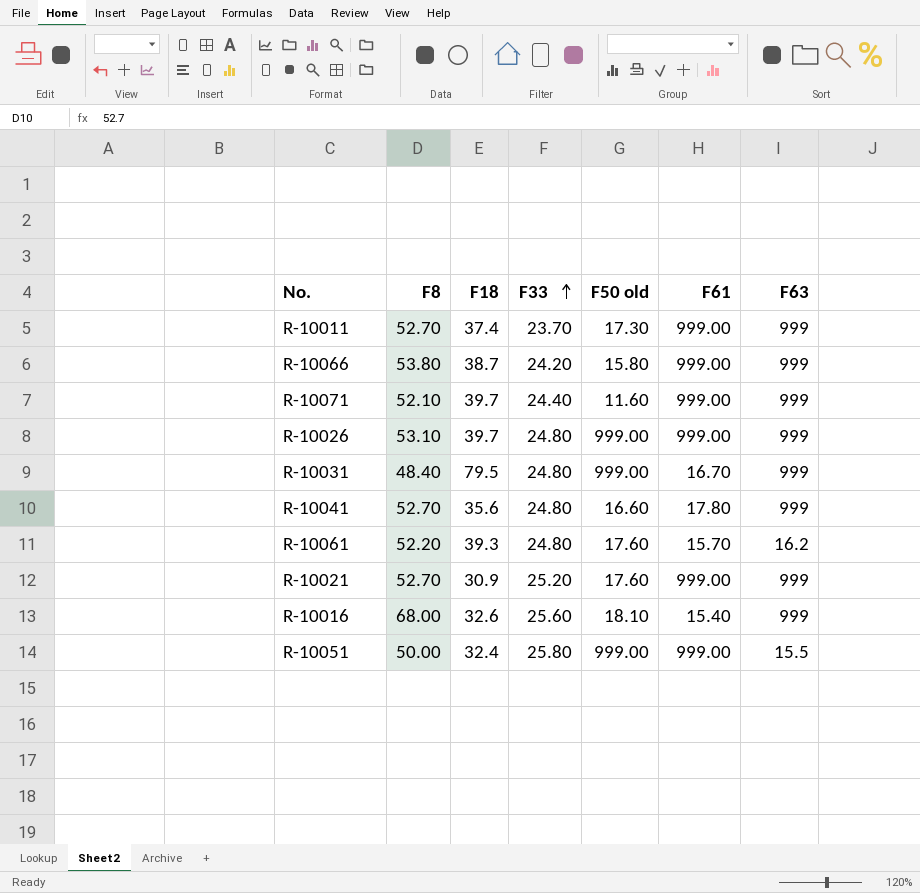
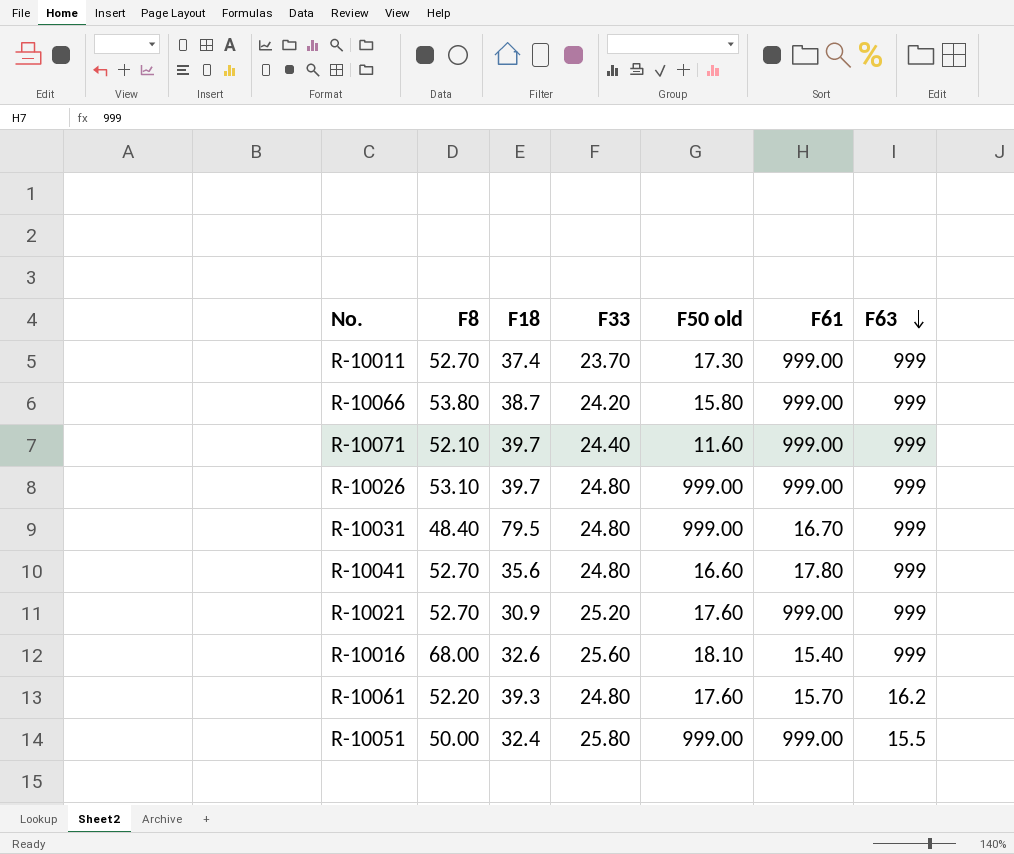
row order: F33 ascending -> F63 descending

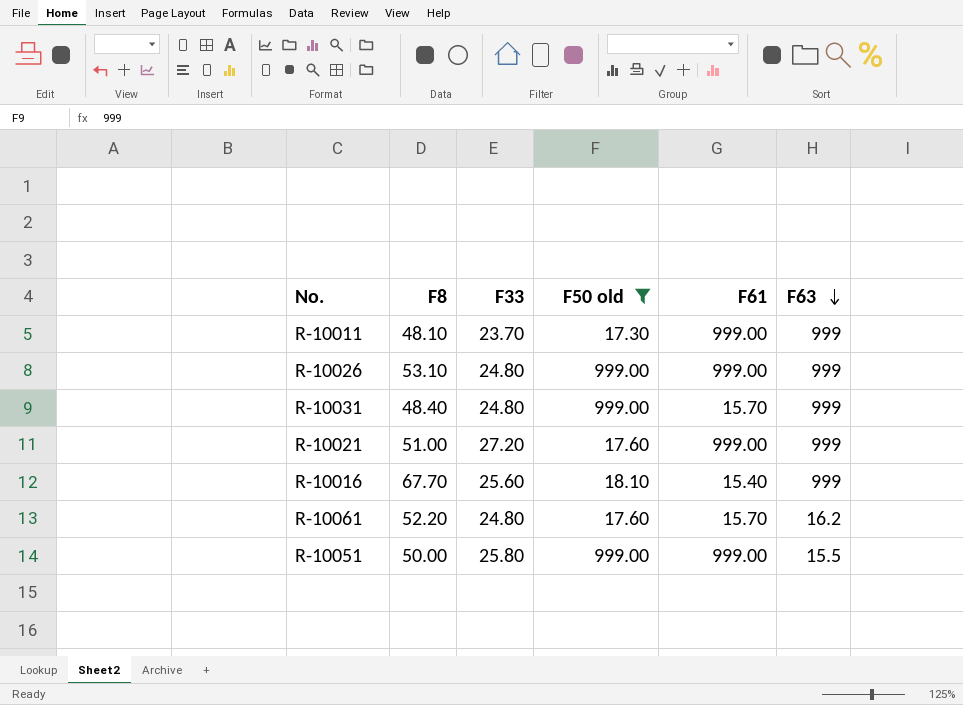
filter: none -> F50 old >= 17.30
column F18 | position: 3 -> none
R-10011 | F8: 52.70 -> 48.10
R-10031 | F61: 16.70 -> 15.70
R-10021 | F8: 52.70 -> 51.00
R-10021 | F33: 25.20 -> 27.20
R-10016 | F8: 68.00 -> 67.70

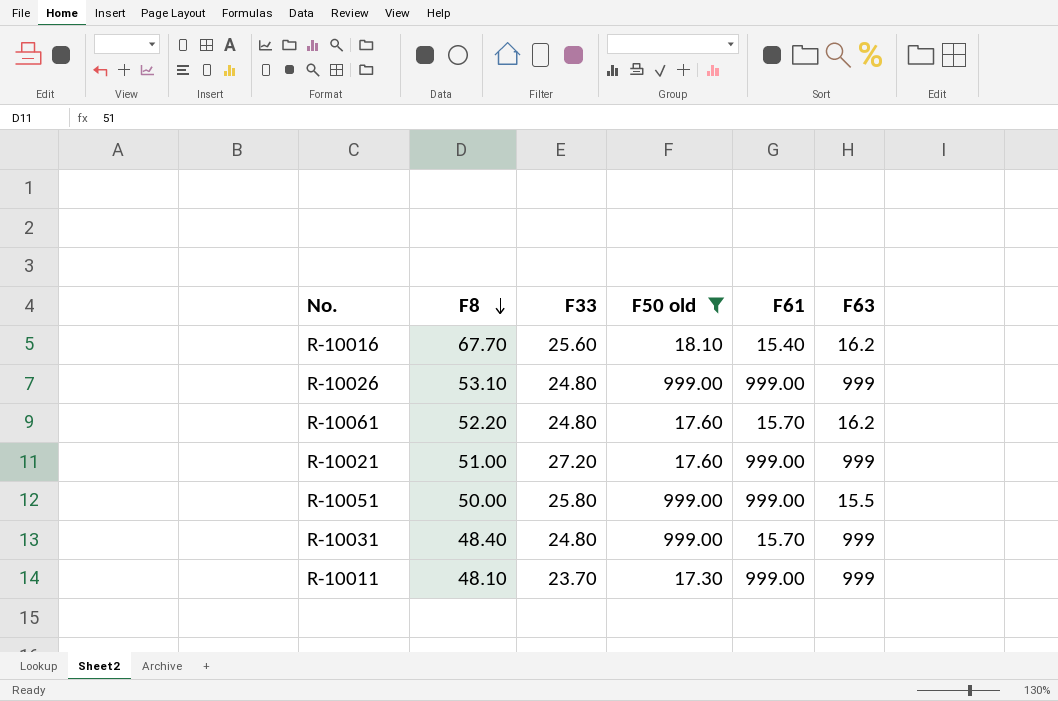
row order: F63 descending -> F8 descending
R-10016 | F63: 999 -> 16.2

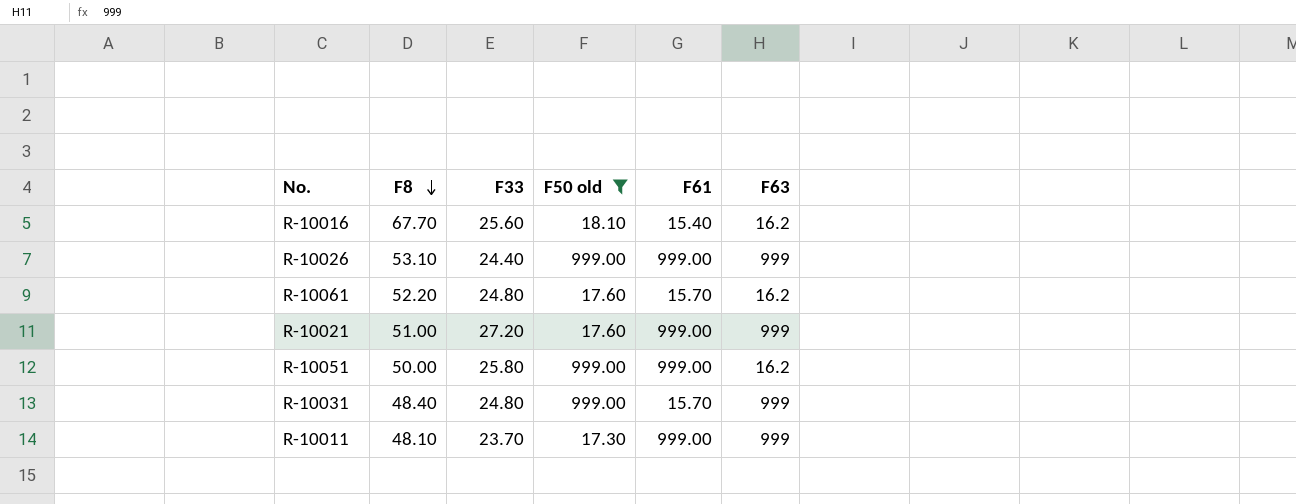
R-10026 | F33: 24.80 -> 24.40
R-10051 | F63: 15.5 -> 16.2

